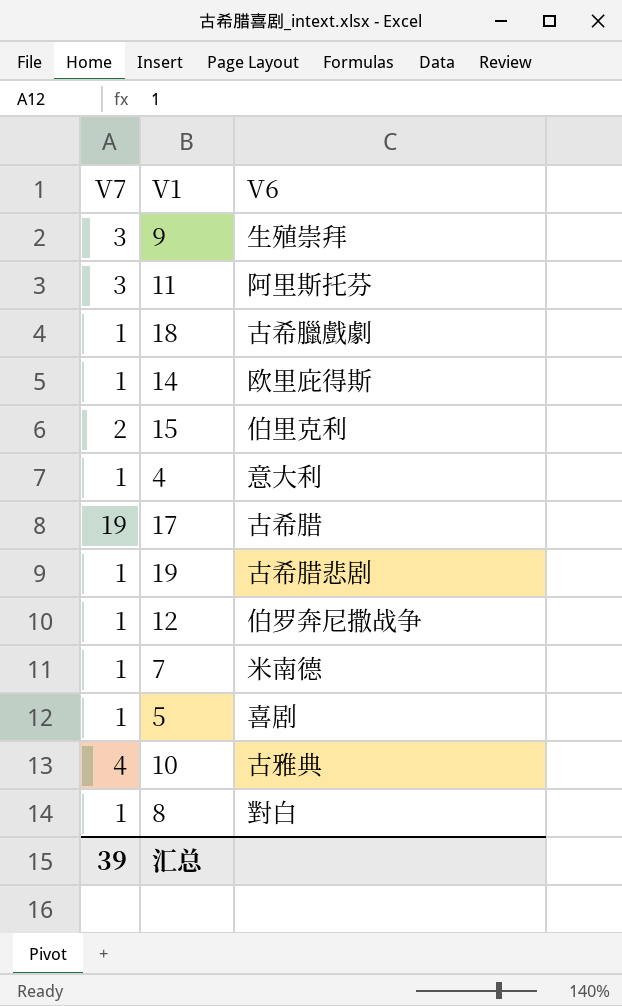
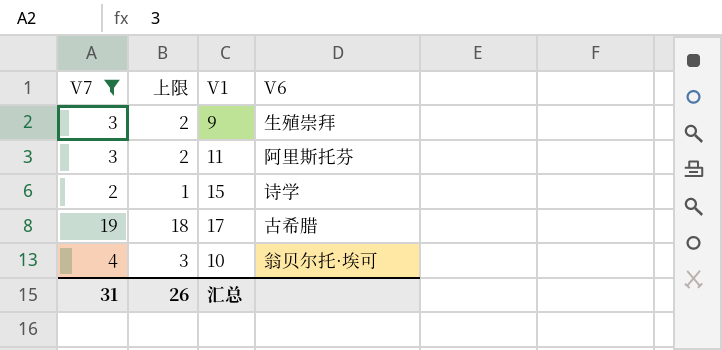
filter: none -> V7 != 1
column 上限 | formula: none -> [V7] - 1
15 | V6: 伯里克利 -> 诗学
10 | V6: 古雅典 -> 翁贝尔托·埃可
汇总 | V7: 39 -> 31

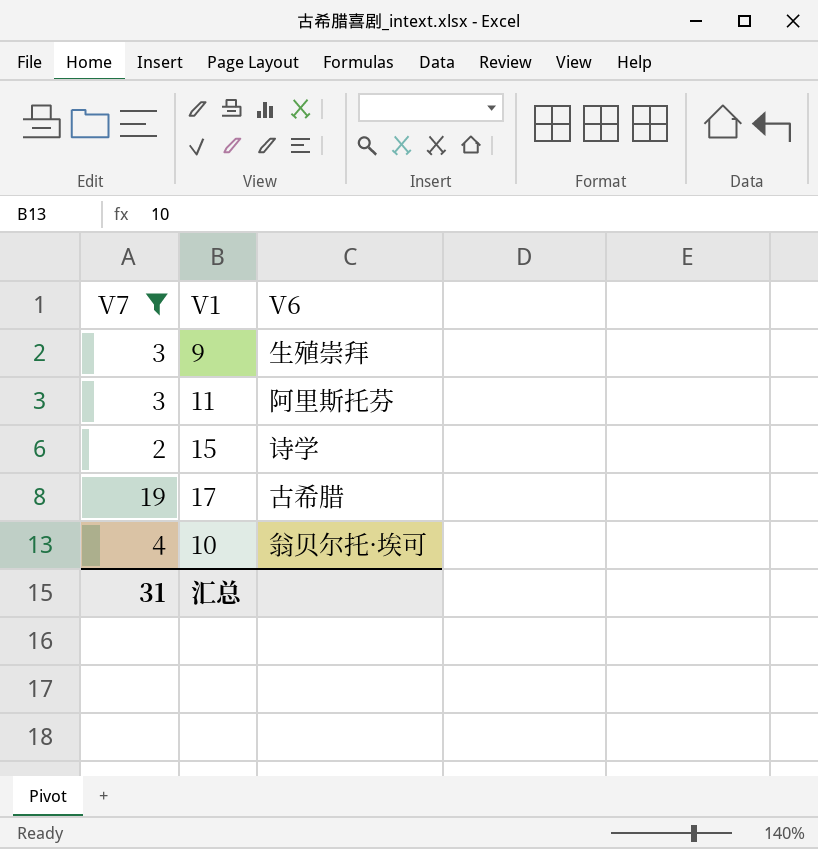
column 上限 | formula: [V7] - 1 -> none

